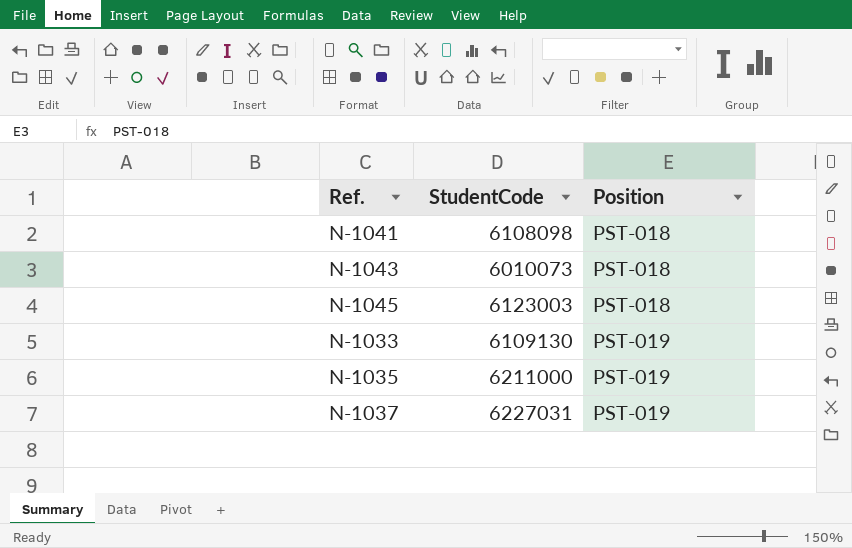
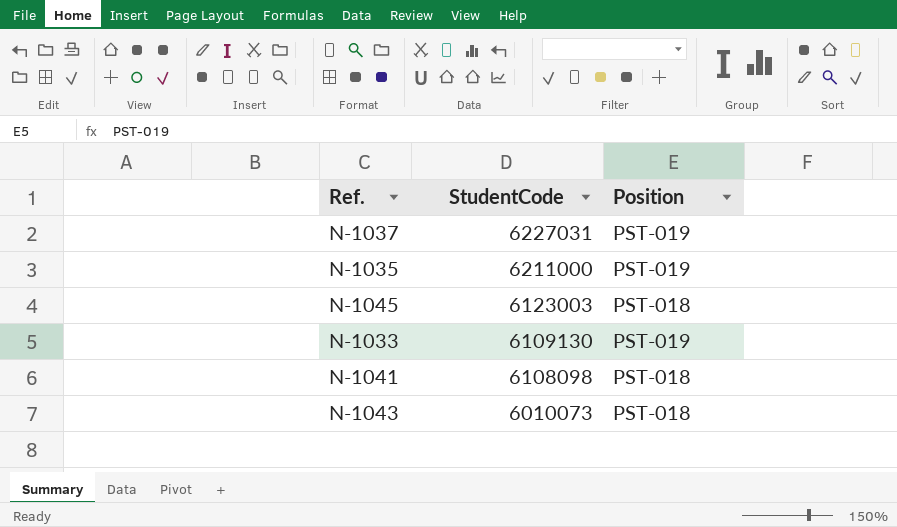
row order: Position ascending -> StudentCode descending

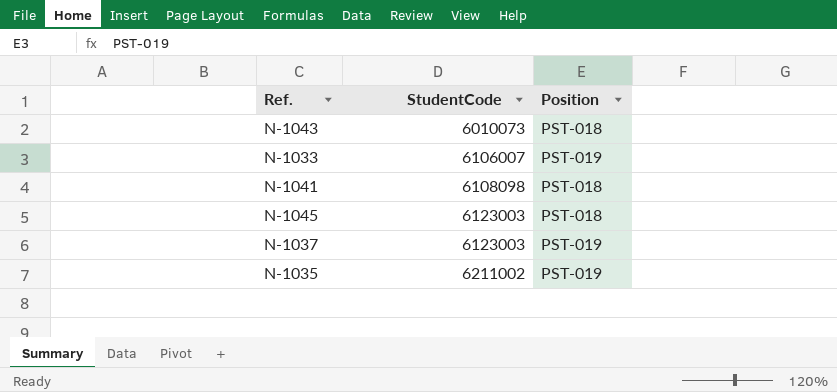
row order: StudentCode descending -> StudentCode ascending
N-1033 | StudentCode: 6109130 -> 6106007
N-1037 | StudentCode: 6227031 -> 6123003
N-1035 | StudentCode: 6211000 -> 6211002

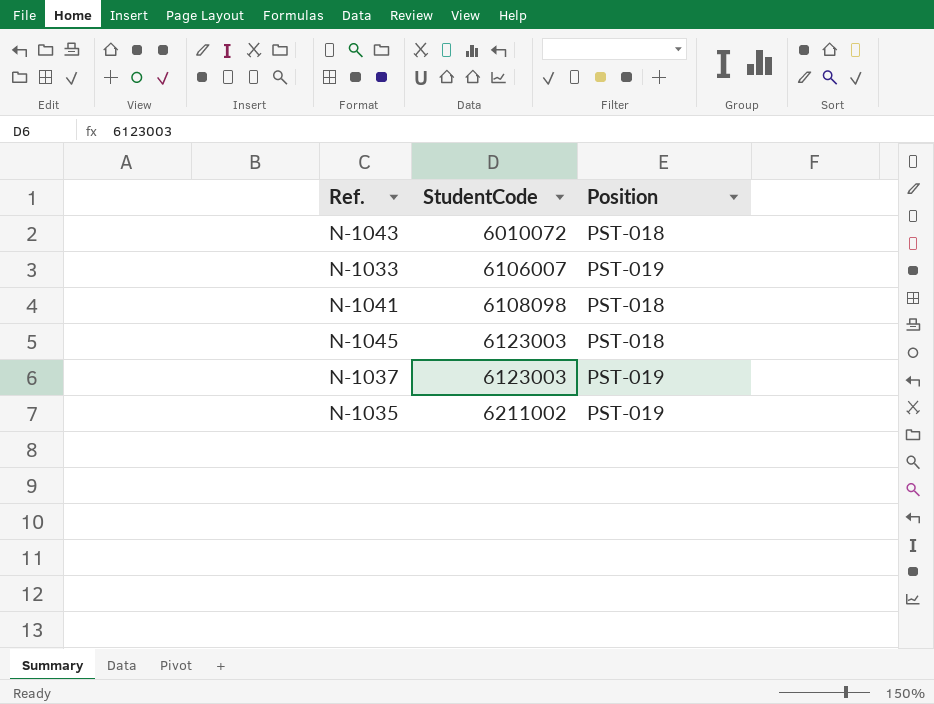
N-1043 | StudentCode: 6010073 -> 6010072

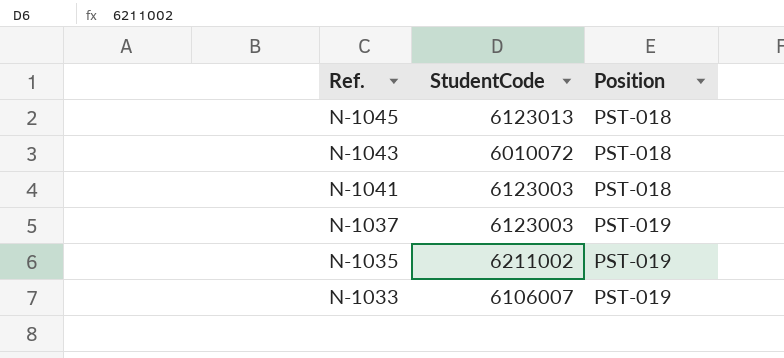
row order: StudentCode ascending -> Ref. descending
N-1045 | StudentCode: 6123003 -> 6123013
N-1041 | StudentCode: 6108098 -> 6123003

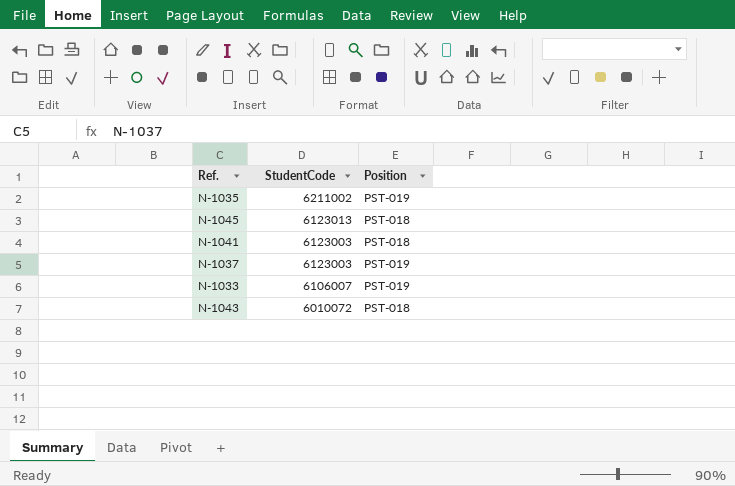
row order: Ref. descending -> StudentCode descending

